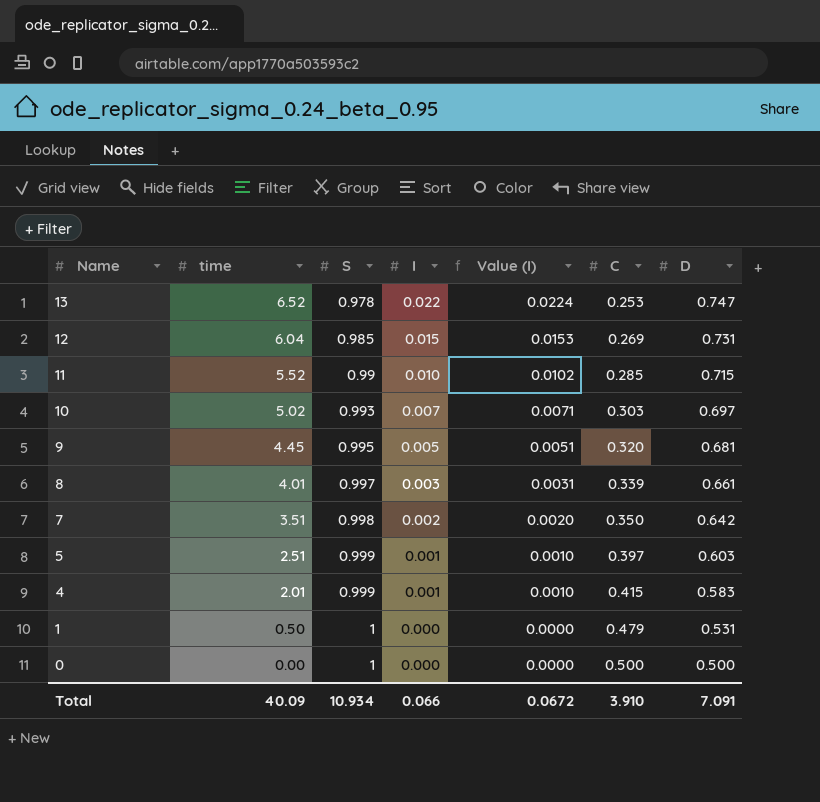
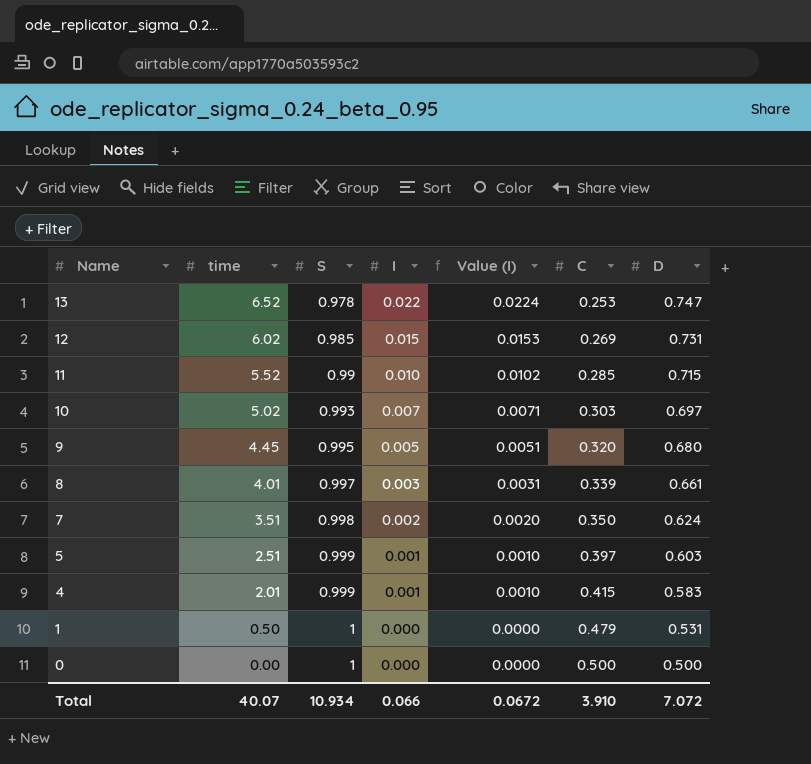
12 | time: 6.04 -> 6.02
9 | D: 0.681 -> 0.680
7 | D: 0.642 -> 0.624
Total | time: 40.09 -> 40.07
Total | D: 7.091 -> 7.072

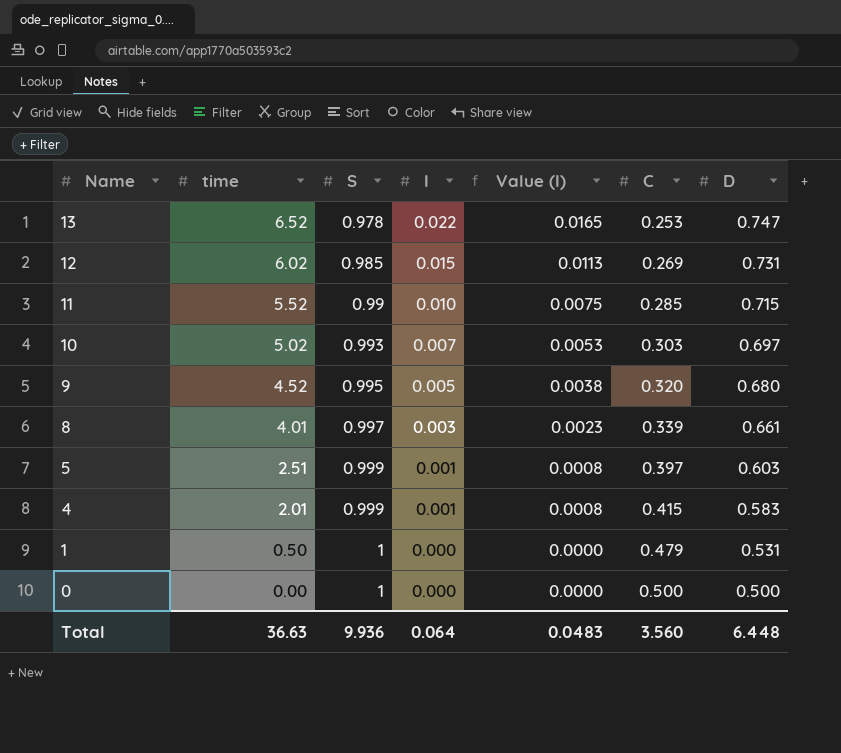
column Value (I) | formula: [I] * 1.02 -> [I] * 0.75
row 7: 3.51 | 0.998 | 0.002 | 0.0020 | 0.350 | 0.624 -> none
9 | time: 4.45 -> 4.52
Total | time: 40.07 -> 36.63
Total | S: 10.934 -> 9.936
Total | I: 0.066 -> 0.064
Total | Value (I): 0.0672 -> 0.0483
Total | C: 3.910 -> 3.560
Total | D: 7.072 -> 6.448

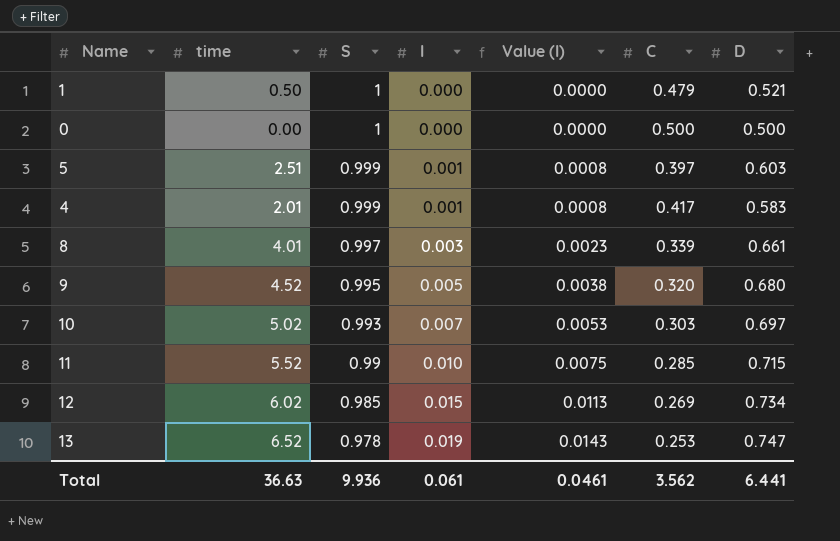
row order: Name descending -> S descending
1 | D: 0.531 -> 0.521
4 | C: 0.415 -> 0.417
12 | D: 0.731 -> 0.734
13 | I: 0.022 -> 0.019
13 | Value (I): 0.0165 -> 0.0143
Total | I: 0.064 -> 0.061
Total | Value (I): 0.0483 -> 0.0461
Total | C: 3.560 -> 3.562
Total | D: 6.448 -> 6.441

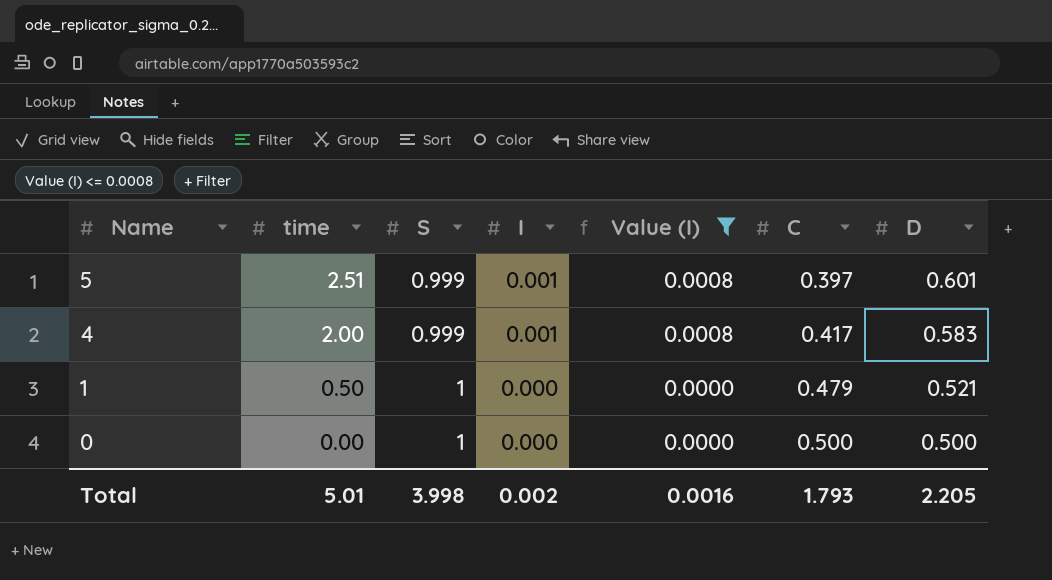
filter: none -> Value (I) <= 0.0008
row order: S descending -> Name descending
5 | D: 0.603 -> 0.601
4 | time: 2.01 -> 2.00
Total | time: 36.63 -> 5.01
Total | S: 9.936 -> 3.998
Total | I: 0.061 -> 0.002
Total | Value (I): 0.0461 -> 0.0016
Total | C: 3.562 -> 1.793
Total | D: 6.441 -> 2.205

